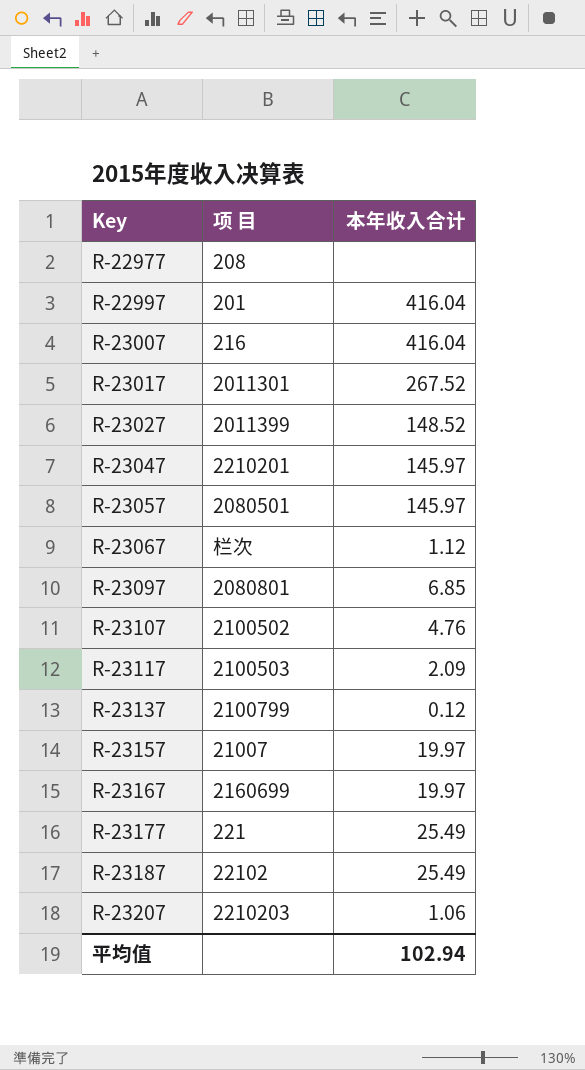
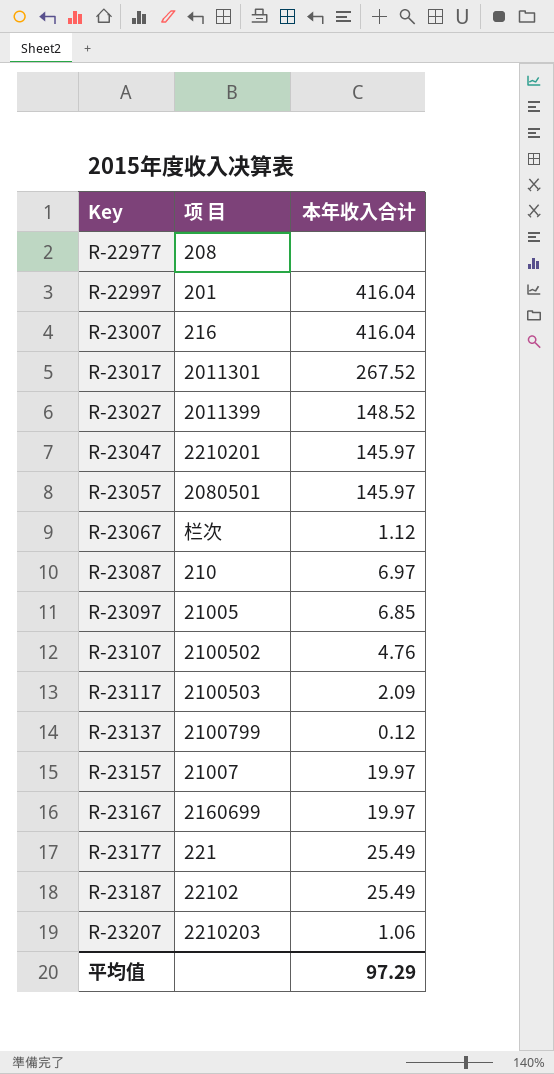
row R-23087: none -> 210 | 6.97
R-23097 | 项 目: 2080801 -> 21005
平均值 | 本年收入合计: 102.94 -> 97.29

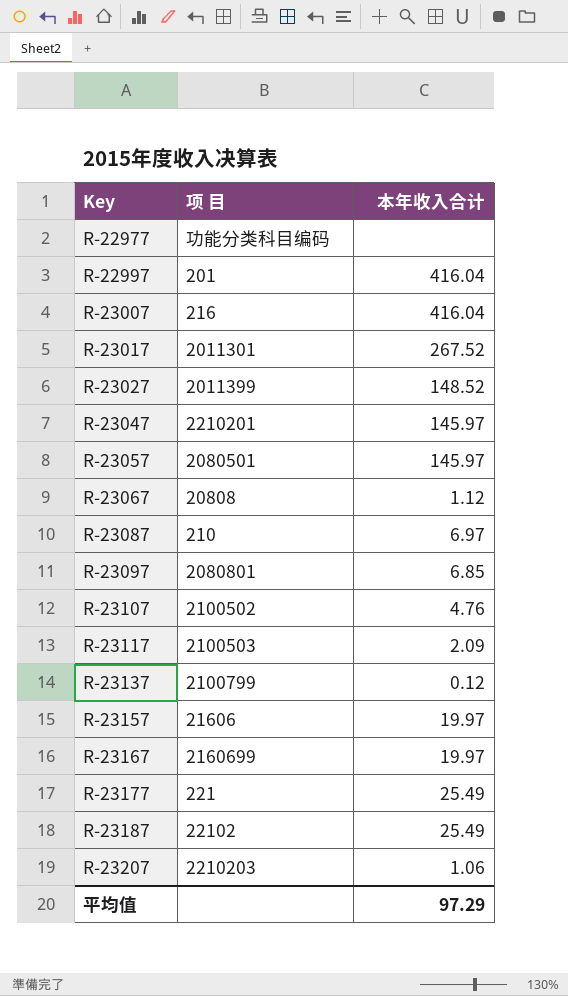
R-22977 | 项 目: 208 -> 功能分类科目编码
R-23067 | 项 目: 栏次 -> 20808
R-23097 | 项 目: 21005 -> 2080801
R-23157 | 项 目: 21007 -> 21606

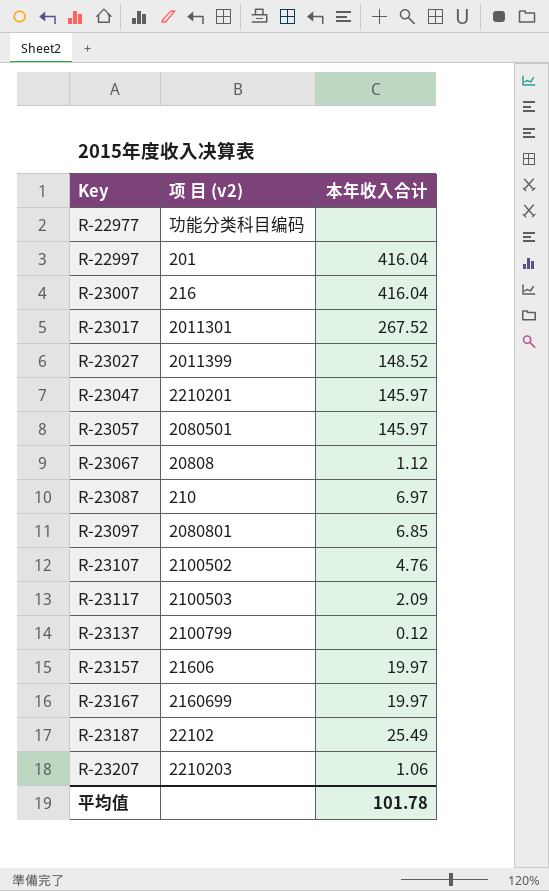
column name: 项 目 -> 项 目 (v2)
row R-23177: 221 | 25.49 -> none
平均值 | 本年收入合计: 97.29 -> 101.78

